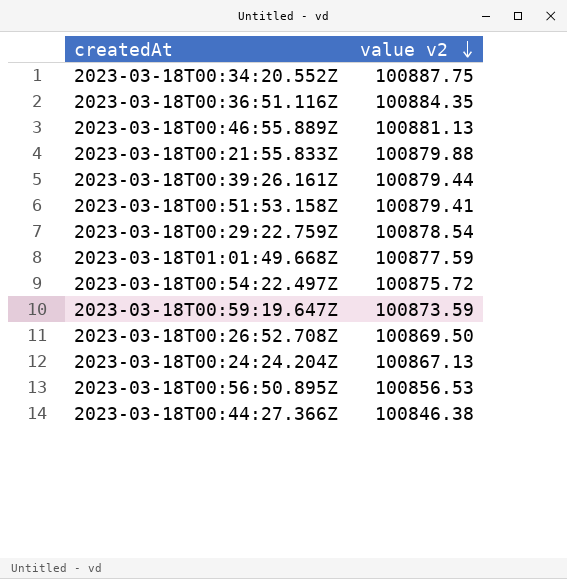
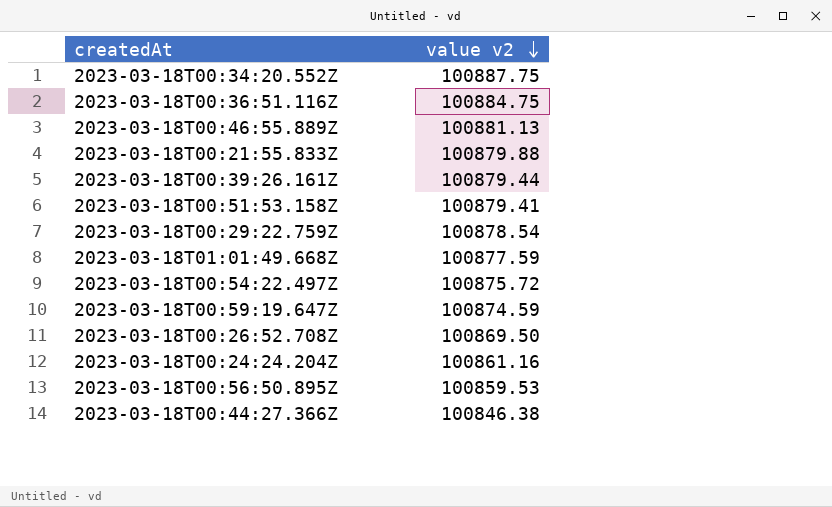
2023-03-18T00:36:51.116Z | value v2: 100884.35 -> 100884.75
2023-03-18T00:59:19.647Z | value v2: 100873.59 -> 100874.59
2023-03-18T00:24:24.204Z | value v2: 100867.13 -> 100861.16
2023-03-18T00:56:50.895Z | value v2: 100856.53 -> 100859.53

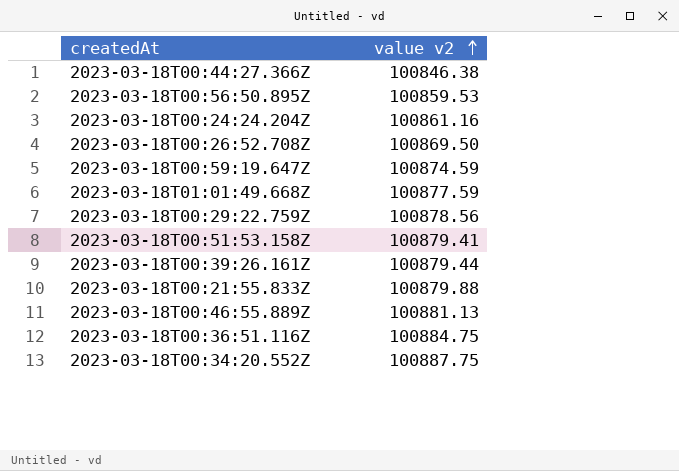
row order: value v2 descending -> value v2 ascending
row 2023-03-18T00:54:22.497Z: 100875.72 -> none
2023-03-18T00:29:22.759Z | value v2: 100878.54 -> 100878.56

